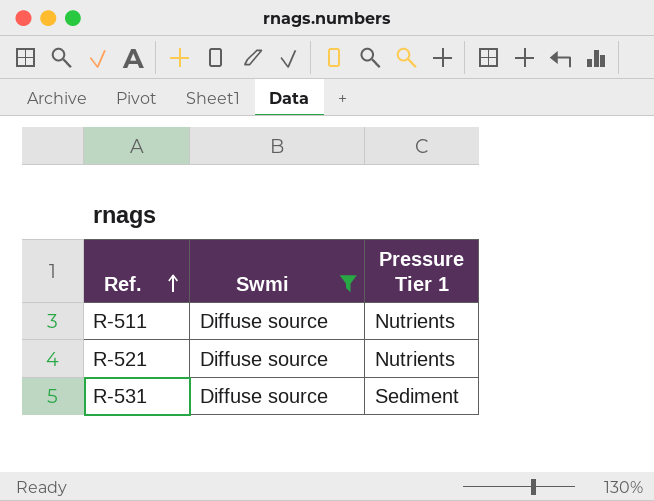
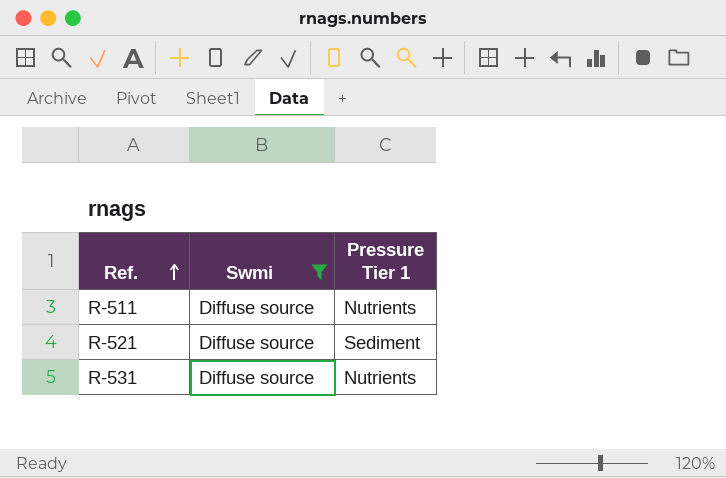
R-521 | Pressure Tier 1: Nutrients -> Sediment
R-531 | Pressure Tier 1: Sediment -> Nutrients

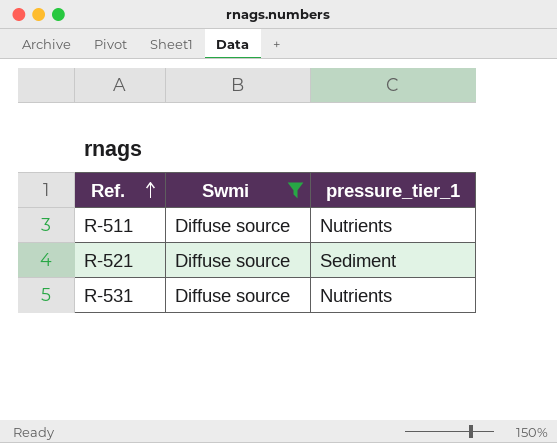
column name: Pressure Tier 1 -> pressure_tier_1

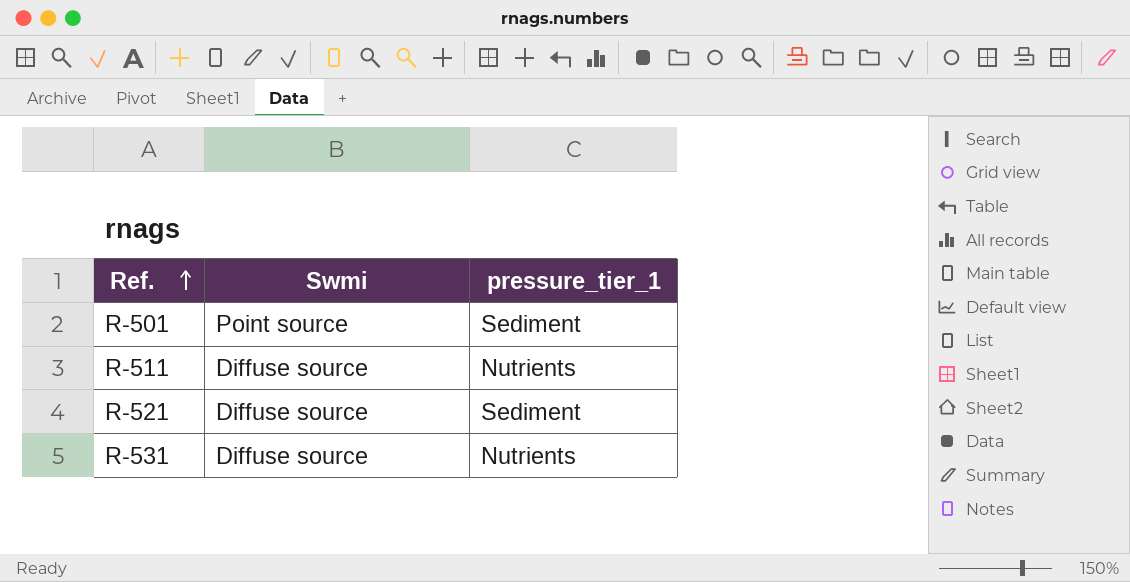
filter: Swmi = Diffuse source -> none

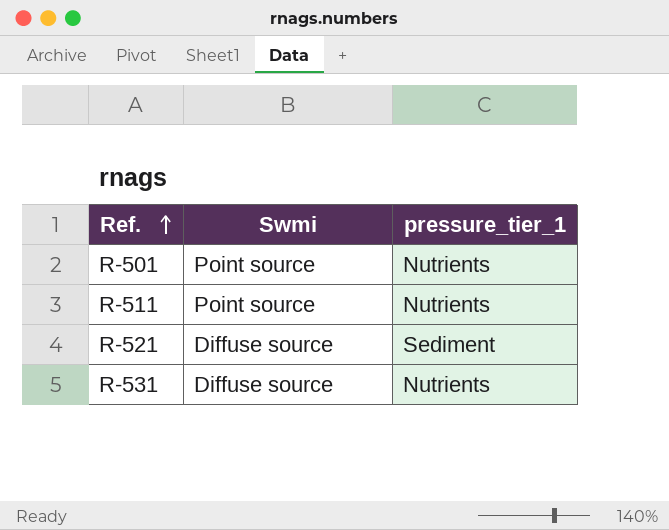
R-501 | pressure_tier_1: Sediment -> Nutrients
R-511 | Swmi: Diffuse source -> Point source

